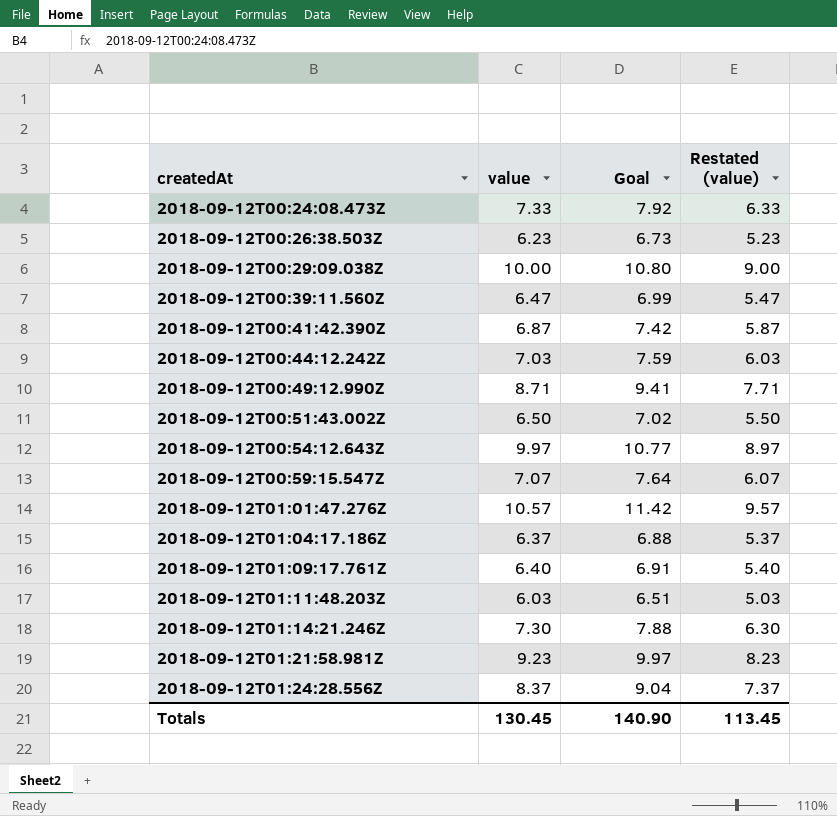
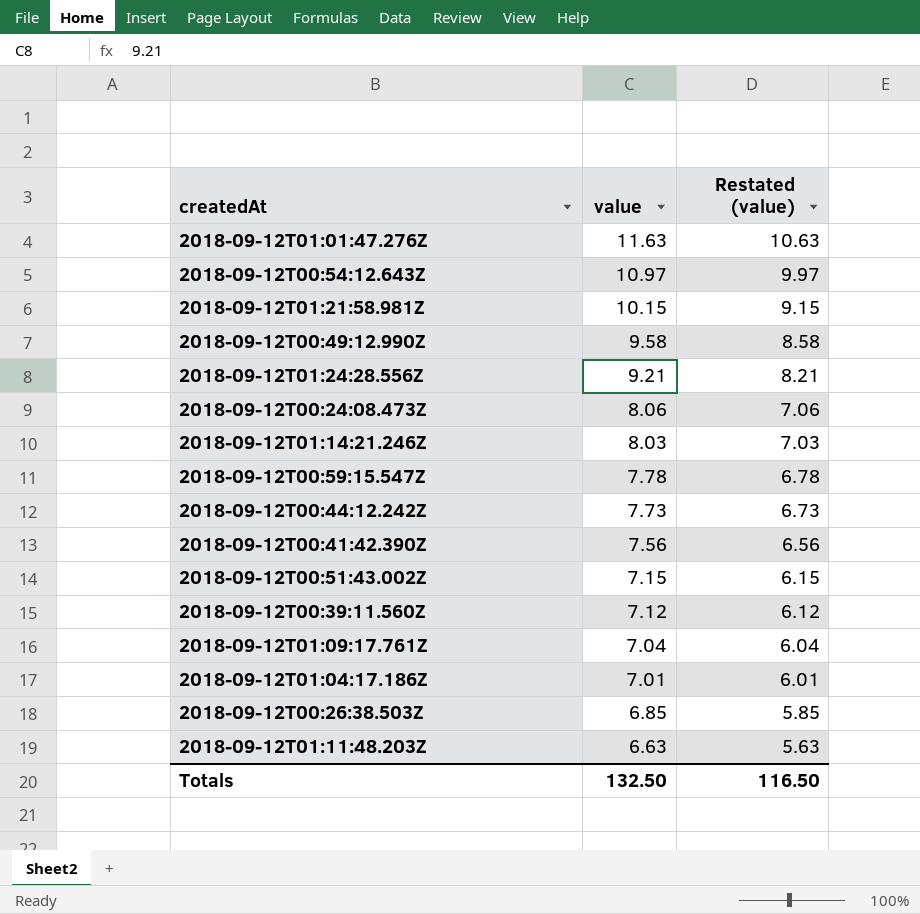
row order: createdAt ascending -> value descending
column Goal | formula: [value] * 1.08 -> none
row 2018-09-12T00:29:09.038Z: 10.00 | 10.80 | 9.00 -> none
2018-09-12T01:01:47.276Z | value: 10.57 -> 11.63
2018-09-12T01:01:47.276Z | Restated (value): 9.57 -> 10.63
2018-09-12T00:54:12.643Z | value: 9.97 -> 10.97
2018-09-12T00:54:12.643Z | Restated (value): 8.97 -> 9.97
2018-09-12T01:21:58.981Z | value: 9.23 -> 10.15
2018-09-12T01:21:58.981Z | Restated (value): 8.23 -> 9.15
2018-09-12T00:49:12.990Z | value: 8.71 -> 9.58
2018-09-12T00:49:12.990Z | Restated (value): 7.71 -> 8.58
2018-09-12T01:24:28.556Z | value: 8.37 -> 9.21
2018-09-12T01:24:28.556Z | Restated (value): 7.37 -> 8.21
2018-09-12T00:24:08.473Z | value: 7.33 -> 8.06
2018-09-12T00:24:08.473Z | Restated (value): 6.33 -> 7.06
2018-09-12T01:14:21.246Z | value: 7.30 -> 8.03
2018-09-12T01:14:21.246Z | Restated (value): 6.30 -> 7.03
2018-09-12T00:59:15.547Z | value: 7.07 -> 7.78
2018-09-12T00:59:15.547Z | Restated (value): 6.07 -> 6.78
2018-09-12T00:44:12.242Z | value: 7.03 -> 7.73
2018-09-12T00:44:12.242Z | Restated (value): 6.03 -> 6.73
2018-09-12T00:41:42.390Z | value: 6.87 -> 7.56
2018-09-12T00:41:42.390Z | Restated (value): 5.87 -> 6.56
2018-09-12T00:51:43.002Z | value: 6.50 -> 7.15
2018-09-12T00:51:43.002Z | Restated (value): 5.50 -> 6.15
2018-09-12T00:39:11.560Z | value: 6.47 -> 7.12
2018-09-12T00:39:11.560Z | Restated (value): 5.47 -> 6.12
2018-09-12T01:09:17.761Z | value: 6.40 -> 7.04
2018-09-12T01:09:17.761Z | Restated (value): 5.40 -> 6.04
2018-09-12T01:04:17.186Z | value: 6.37 -> 7.01
2018-09-12T01:04:17.186Z | Restated (value): 5.37 -> 6.01
2018-09-12T00:26:38.503Z | value: 6.23 -> 6.85
2018-09-12T00:26:38.503Z | Restated (value): 5.23 -> 5.85
2018-09-12T01:11:48.203Z | value: 6.03 -> 6.63
2018-09-12T01:11:48.203Z | Restated (value): 5.03 -> 5.63
Totals | value: 130.45 -> 132.50
Totals | Restated (value): 113.45 -> 116.50

